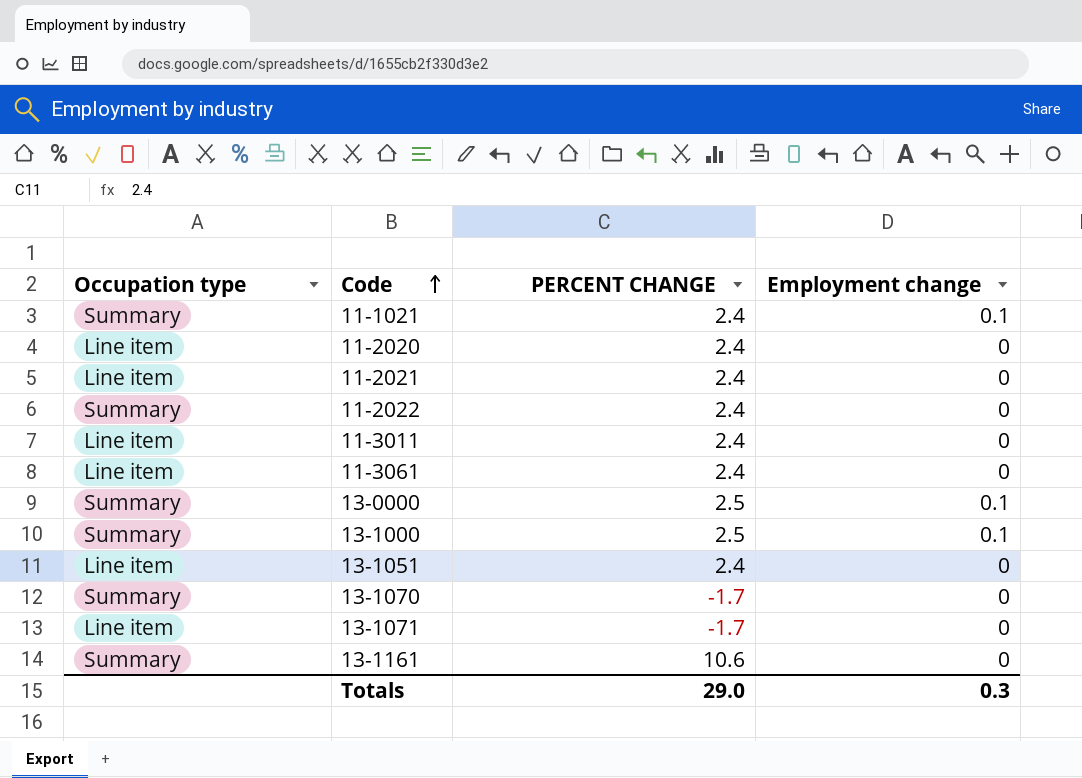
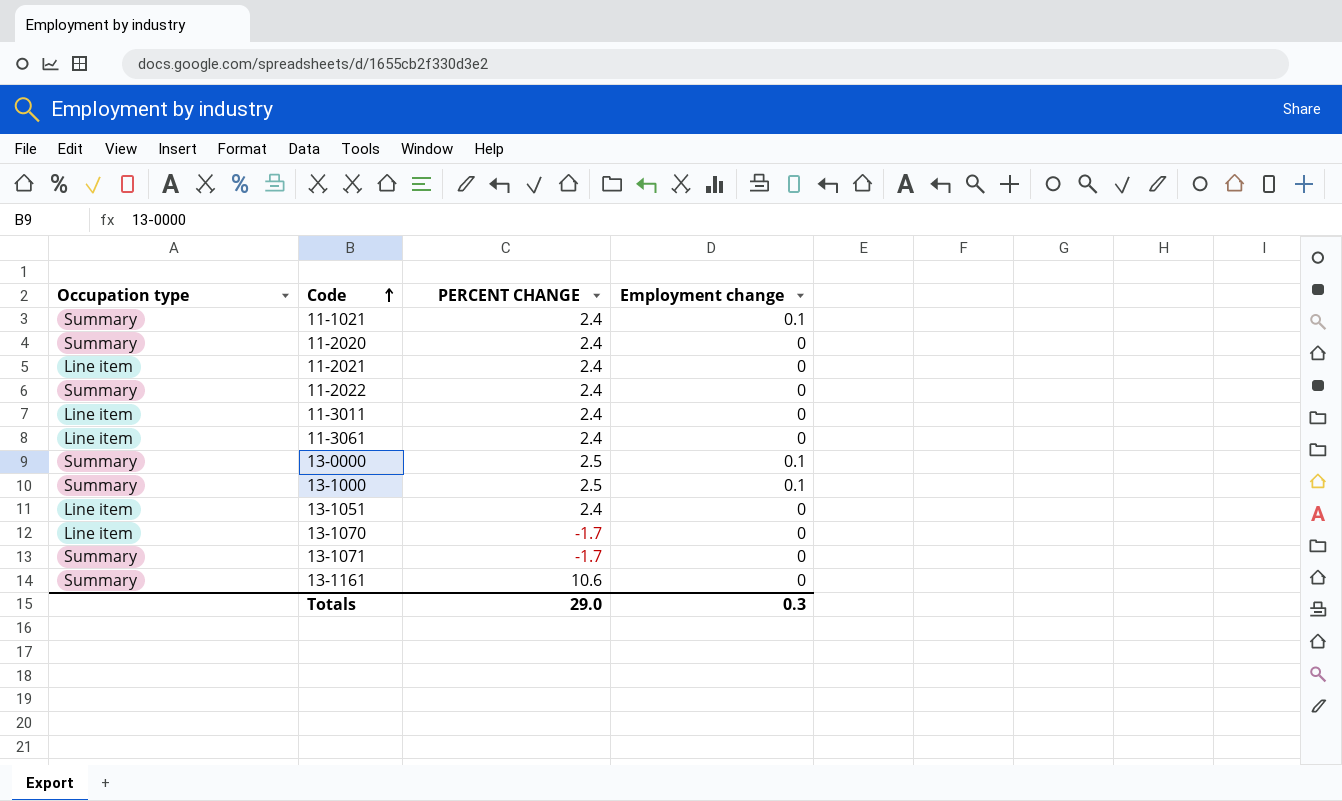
11-2020 | Occupation type: Line item -> Summary
13-1070 | Occupation type: Summary -> Line item
13-1071 | Occupation type: Line item -> Summary

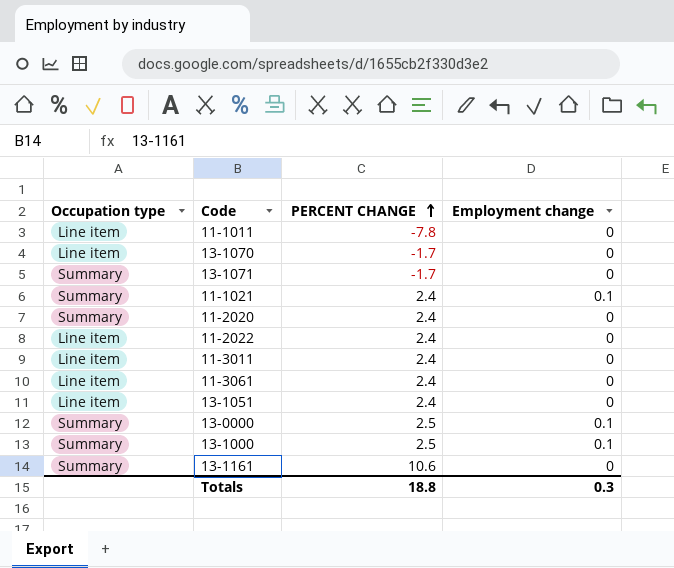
row order: Code ascending -> PERCENT CHANGE ascending
row 11-2021: Line item | 2.4 | 0 -> none
row 11-1011: none -> Line item | -7.8 | 0
11-2022 | Occupation type: Summary -> Line item
Totals | PERCENT CHANGE: 29.0 -> 18.8

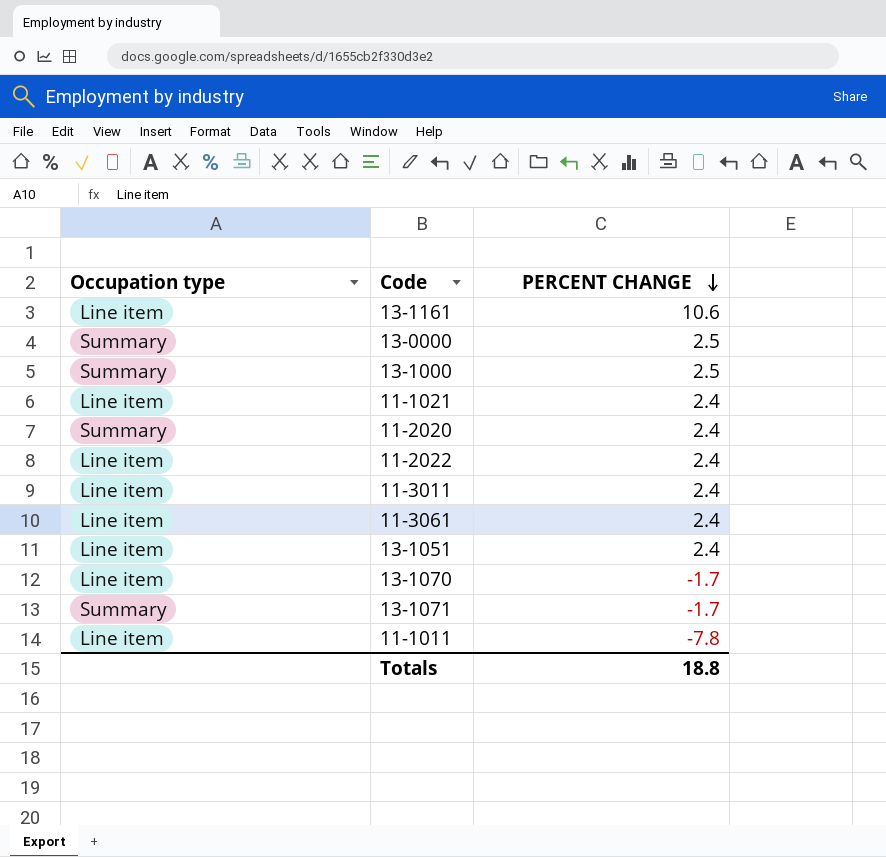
row order: PERCENT CHANGE ascending -> PERCENT CHANGE descending
column Employment change | position: 4 -> none
13-1161 | Occupation type: Summary -> Line item
11-1021 | Occupation type: Summary -> Line item

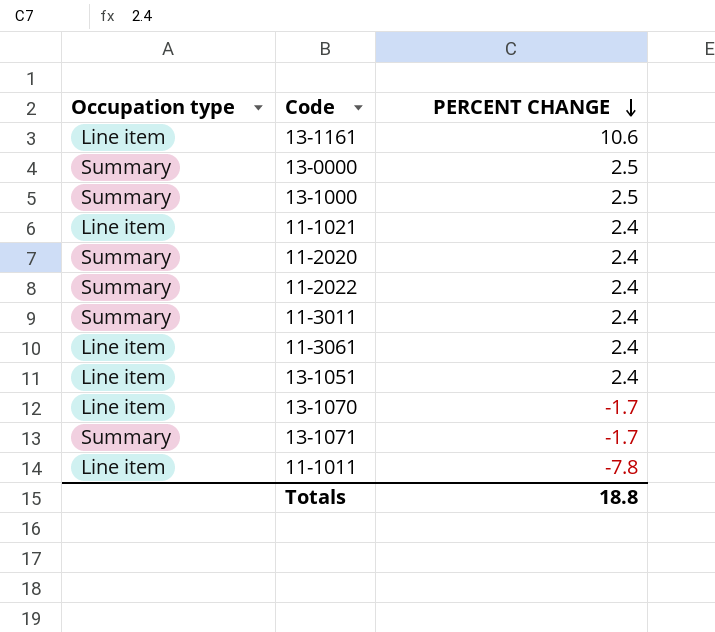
11-2022 | Occupation type: Line item -> Summary
11-3011 | Occupation type: Line item -> Summary

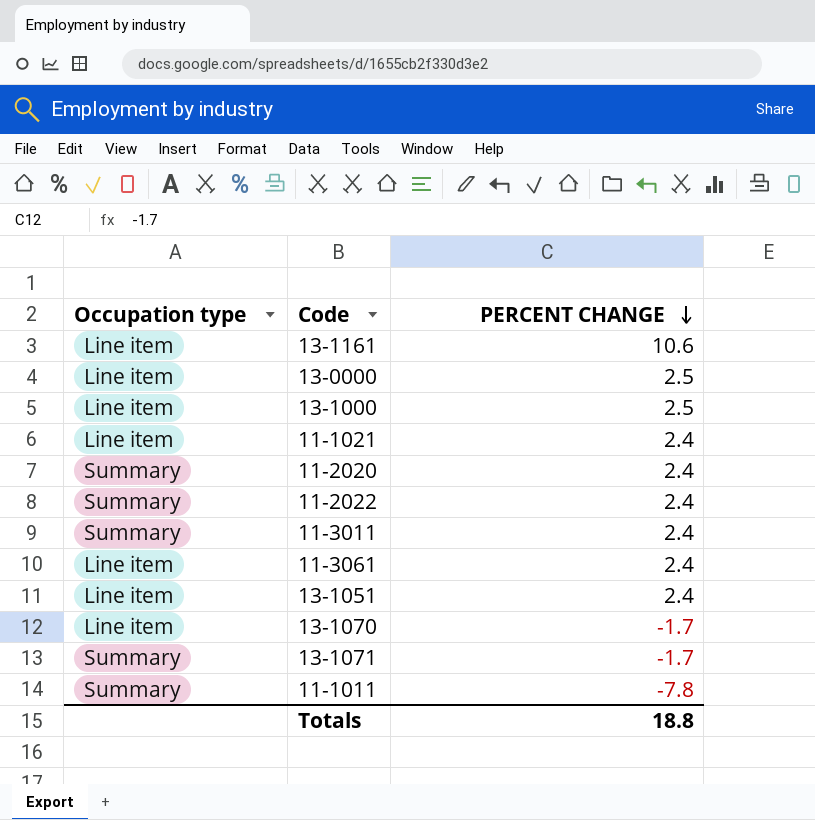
13-0000 | Occupation type: Summary -> Line item
13-1000 | Occupation type: Summary -> Line item
11-1011 | Occupation type: Line item -> Summary

